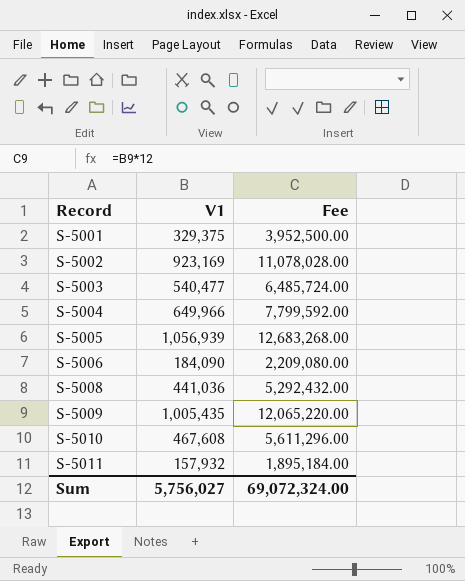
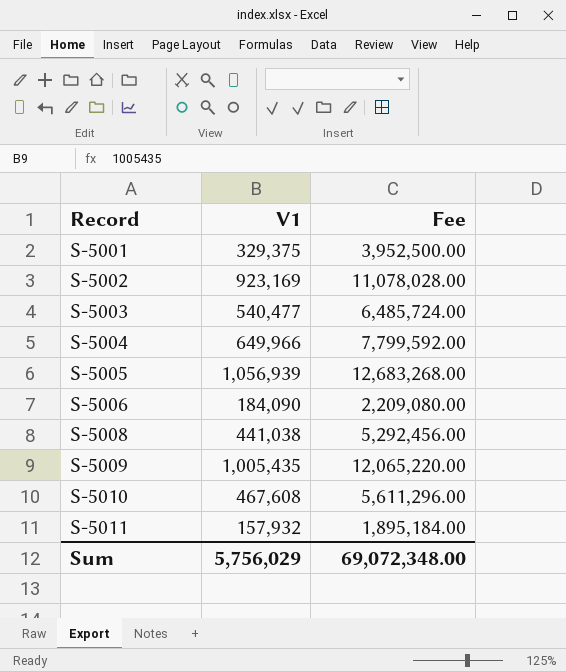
S-5008 | V1: 441,036 -> 441,038
S-5008 | Fee: 5,292,432.00 -> 5,292,456.00
Sum | V1: 5,756,027 -> 5,756,029
Sum | Fee: 69,072,324.00 -> 69,072,348.00

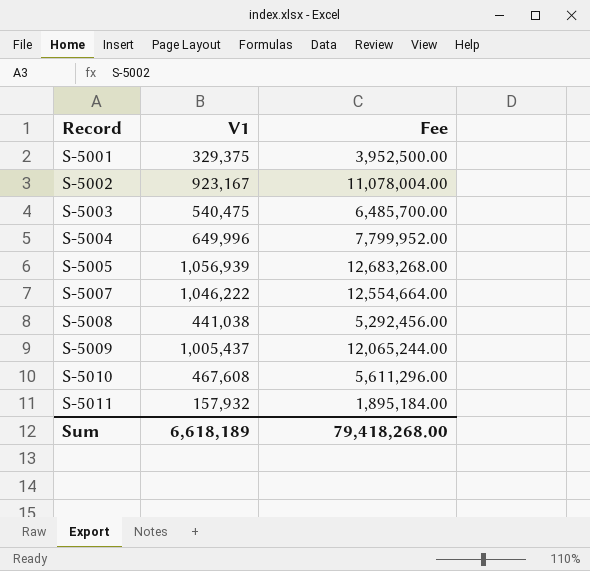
row S-5006: 184,090 | 2,209,080.00 -> none
S-5002 | V1: 923,169 -> 923,167
S-5002 | Fee: 11,078,028.00 -> 11,078,004.00
S-5003 | V1: 540,477 -> 540,475
S-5003 | Fee: 6,485,724.00 -> 6,485,700.00
S-5004 | V1: 649,966 -> 649,996
S-5004 | Fee: 7,799,592.00 -> 7,799,952.00
row S-5007: none -> 1,046,222 | 12,554,664.00
S-5009 | V1: 1,005,435 -> 1,005,437
S-5009 | Fee: 12,065,220.00 -> 12,065,244.00
Sum | V1: 5,756,029 -> 6,618,189
Sum | Fee: 69,072,348.00 -> 79,418,268.00

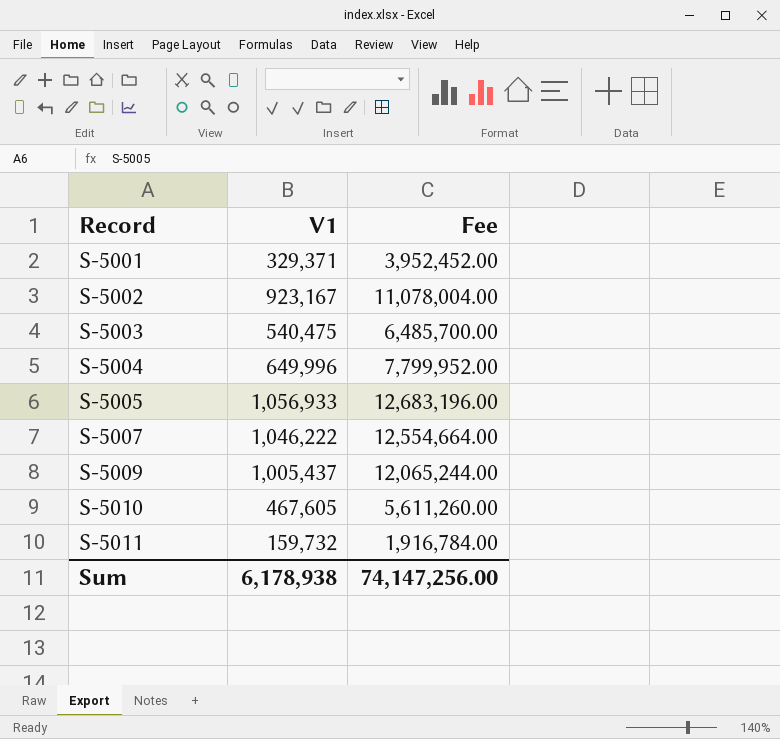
row S-5008: 441,038 | 5,292,456.00 -> none
S-5001 | V1: 329,375 -> 329,371
S-5001 | Fee: 3,952,500.00 -> 3,952,452.00
S-5005 | V1: 1,056,939 -> 1,056,933
S-5005 | Fee: 12,683,268.00 -> 12,683,196.00
S-5010 | V1: 467,608 -> 467,605
S-5010 | Fee: 5,611,296.00 -> 5,611,260.00
S-5011 | V1: 157,932 -> 159,732
S-5011 | Fee: 1,895,184.00 -> 1,916,784.00
Sum | V1: 6,618,189 -> 6,178,938
Sum | Fee: 79,418,268.00 -> 74,147,256.00

